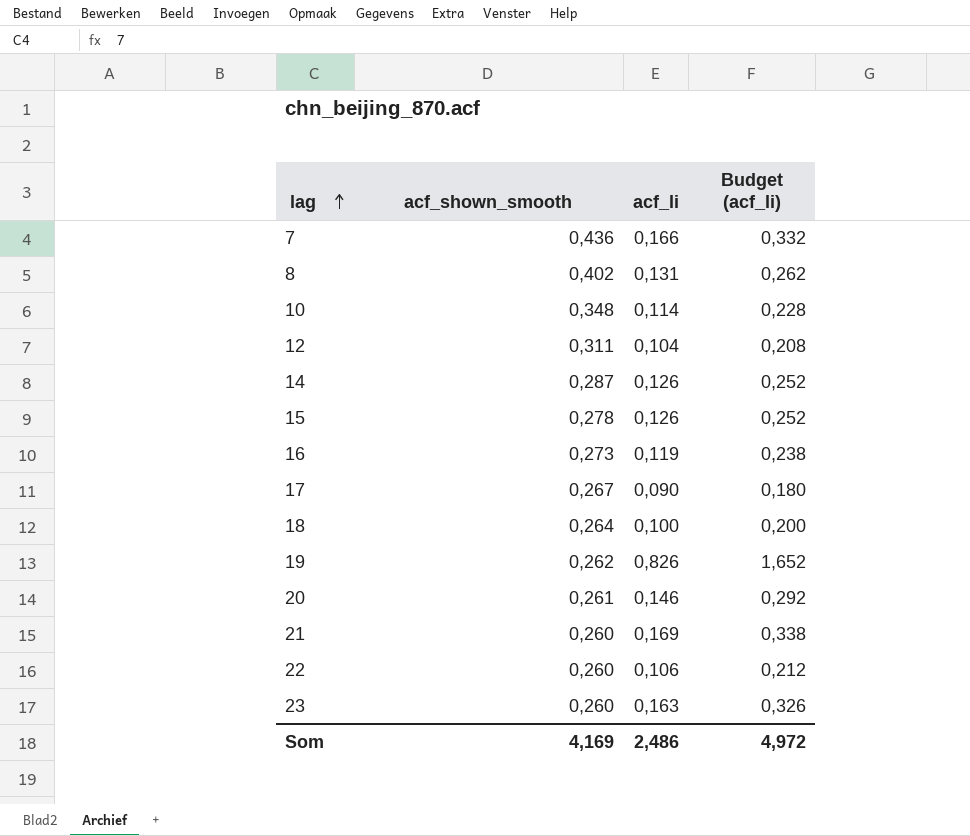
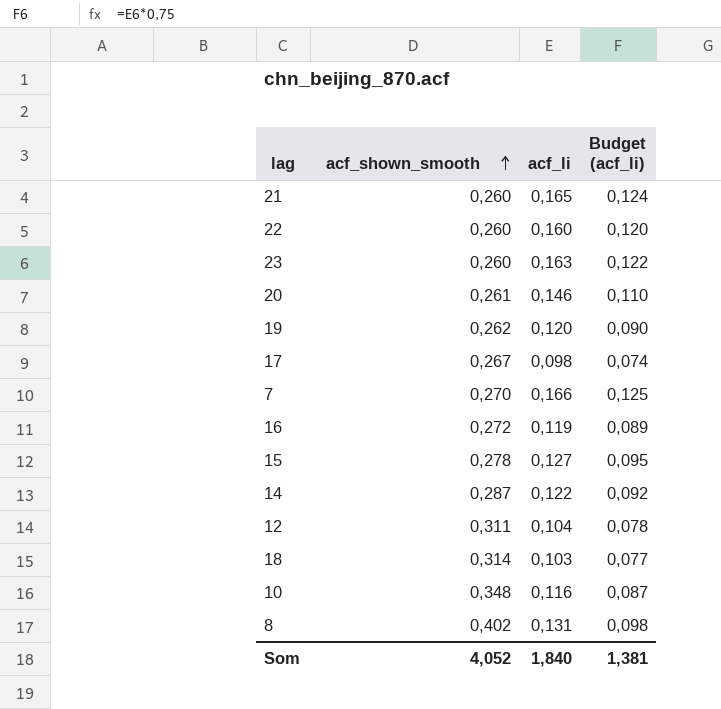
row order: lag ascending -> acf_shown_smooth ascending
column Budget (acf_li) | formula: [acf_li] * 2 -> [acf_li] * 0,75
21 | acf_li: 0,169 -> 0,165
22 | acf_li: 0,106 -> 0,160
19 | acf_li: 0,826 -> 0,120
17 | acf_li: 0,090 -> 0,098
7 | acf_shown_smooth: 0,436 -> 0,270
16 | acf_shown_smooth: 0,273 -> 0,272
15 | acf_li: 0,126 -> 0,127
14 | acf_li: 0,126 -> 0,122
18 | acf_shown_smooth: 0,264 -> 0,314
18 | acf_li: 0,100 -> 0,103
10 | acf_li: 0,114 -> 0,116
Som | acf_shown_smooth: 4,169 -> 4,052
Som | acf_li: 2,486 -> 1,840
Som | Budget (acf_li): 4,972 -> 1,381

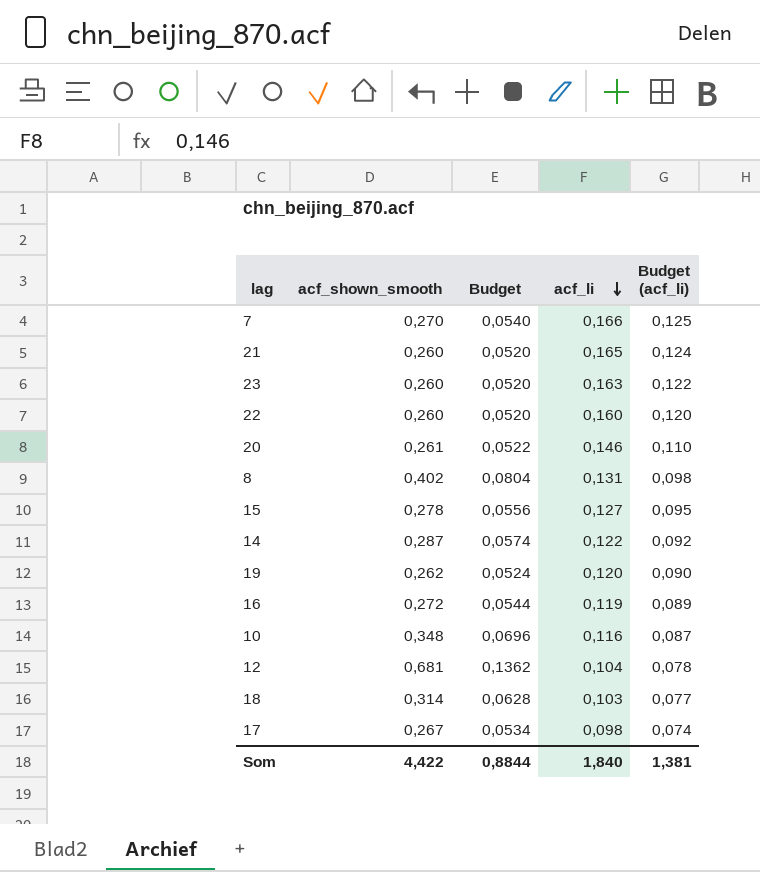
row order: acf_shown_smooth ascending -> acf_li descending
column Budget | formula: none -> [acf_shown_smooth] * 0,2
12 | acf_shown_smooth: 0,311 -> 0,681
Som | acf_shown_smooth: 4,052 -> 4,422

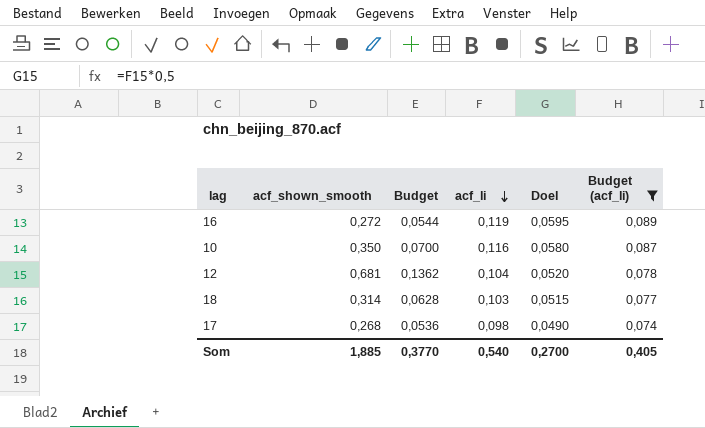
filter: none -> Budget (acf_li) <= 0,089
column Doel | formula: none -> [acf_li] * 0,5
10 | acf_shown_smooth: 0,348 -> 0,350
10 | Budget: 0,0696 -> 0,0700
17 | acf_shown_smooth: 0,267 -> 0,268
17 | Budget: 0,0534 -> 0,0536
Som | acf_shown_smooth: 4,422 -> 1,885
Som | Budget: 0,8844 -> 0,3770
Som | acf_li: 1,840 -> 0,540
Som | Budget (acf_li): 1,381 -> 0,405

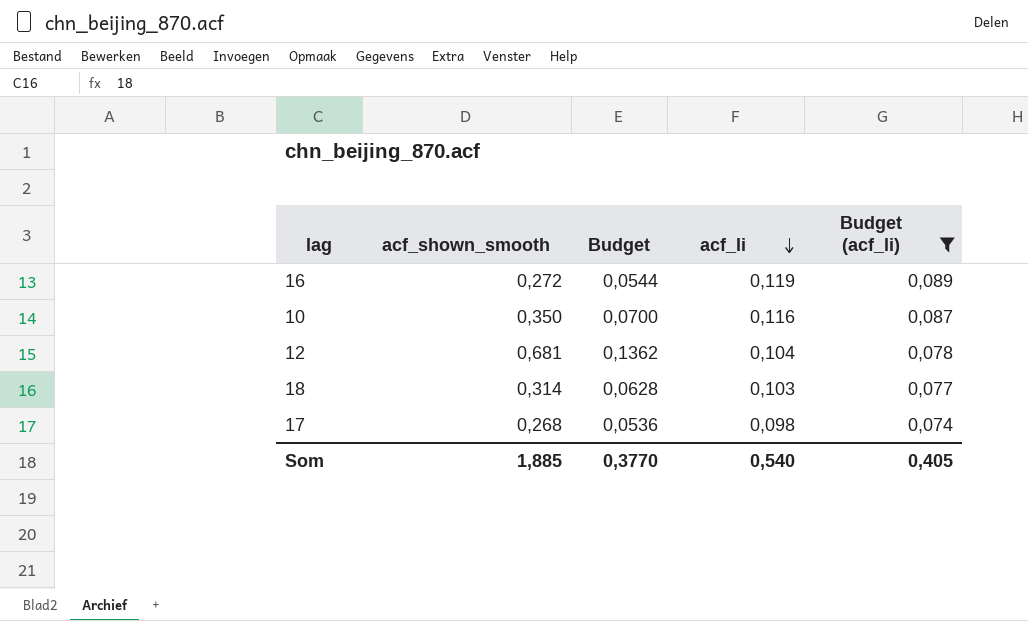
column Doel | formula: [acf_li] * 0,5 -> none

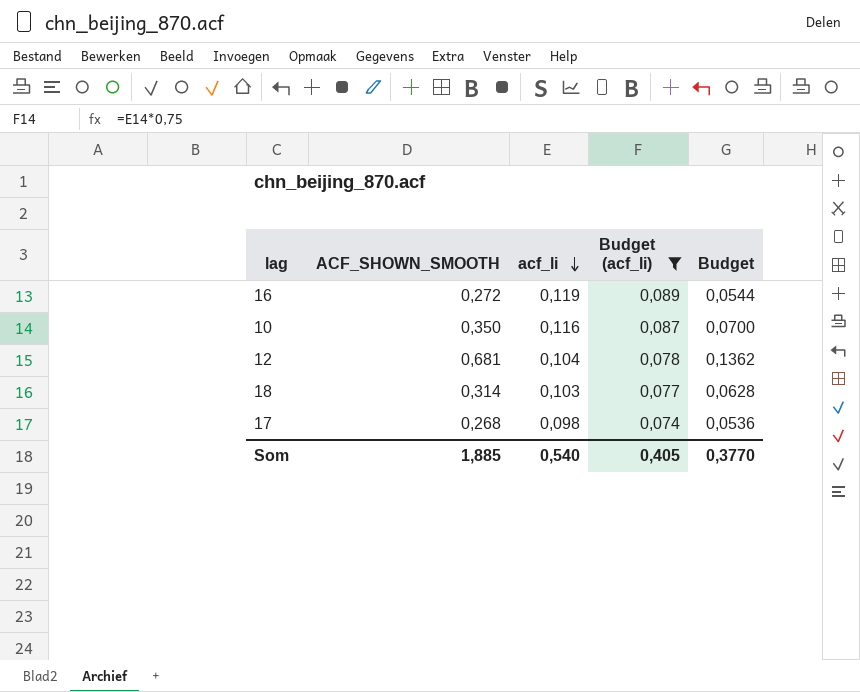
column name: acf_shown_smooth -> ACF_SHOWN_SMOOTH
column Budget | position: 3 -> 5

